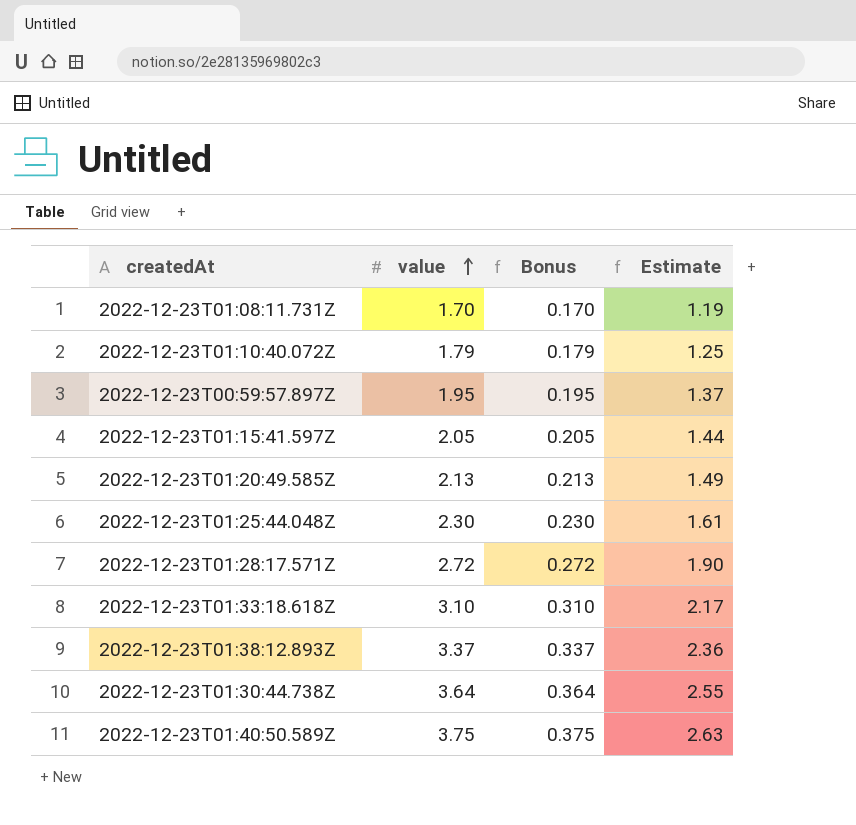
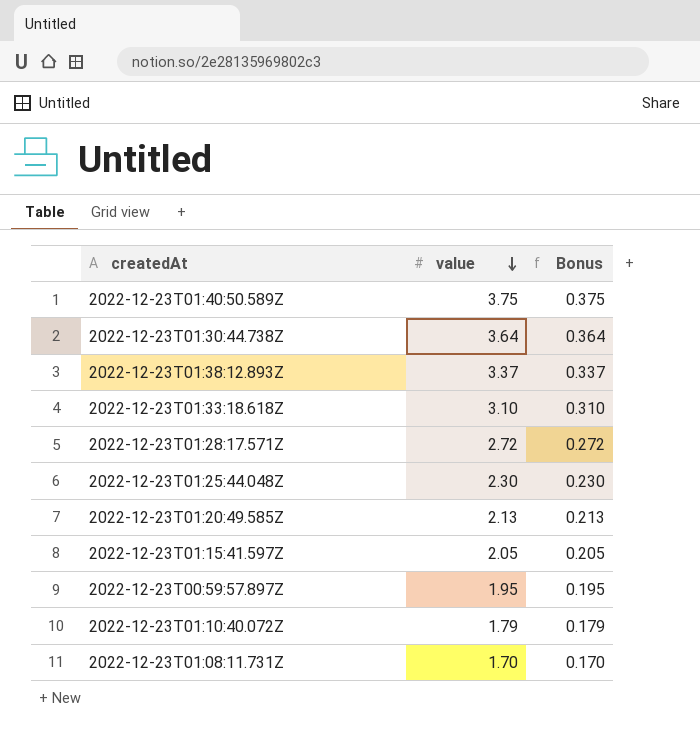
row order: value ascending -> value descending
column Estimate | formula: [value] * 0.7 -> none

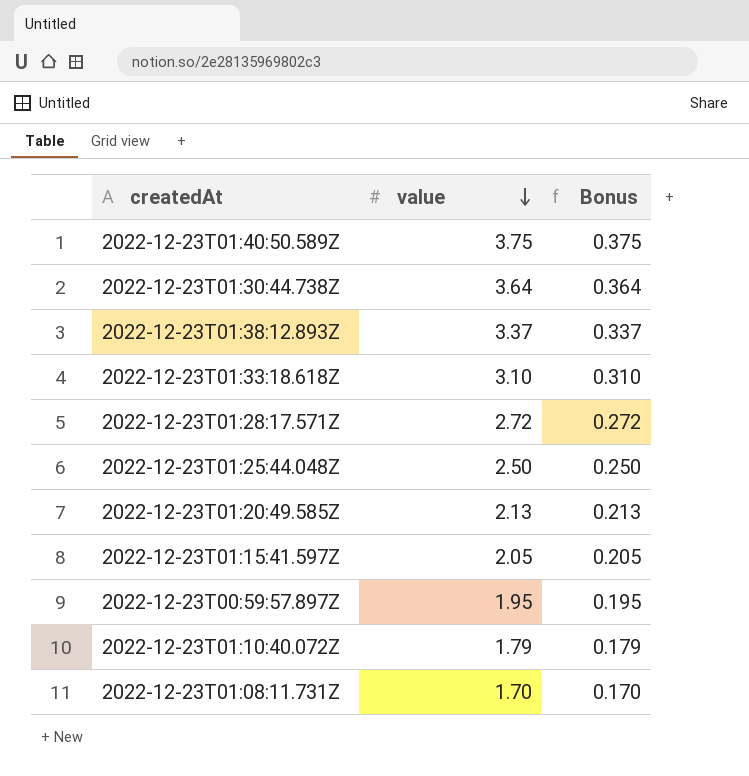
2022-12-23T01:25:44.048Z | value: 2.30 -> 2.50
2022-12-23T01:25:44.048Z | Bonus: 0.230 -> 0.250

